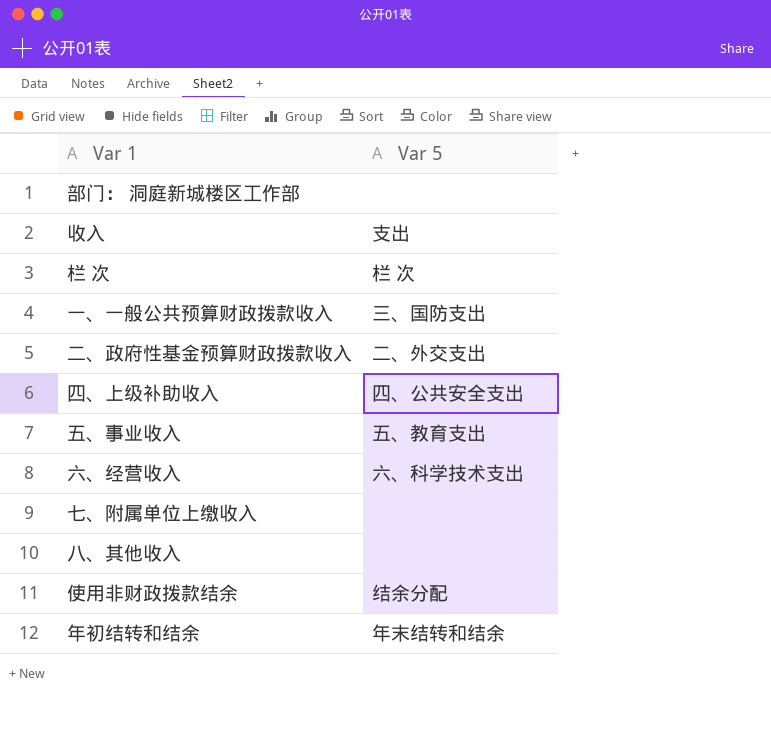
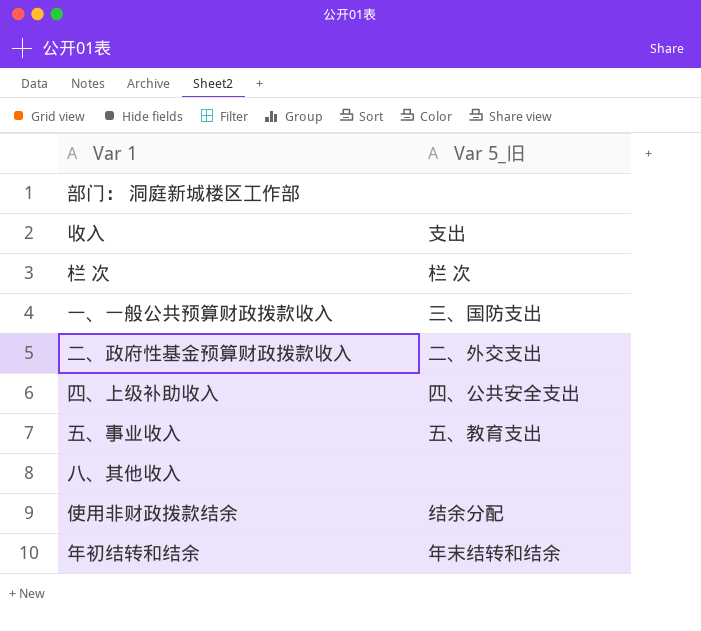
column name: Var 5 -> Var 5_旧
row 六、经营收入: 六、科学技术支出 -> none
row 七、附属单位上缴收入: none -> none

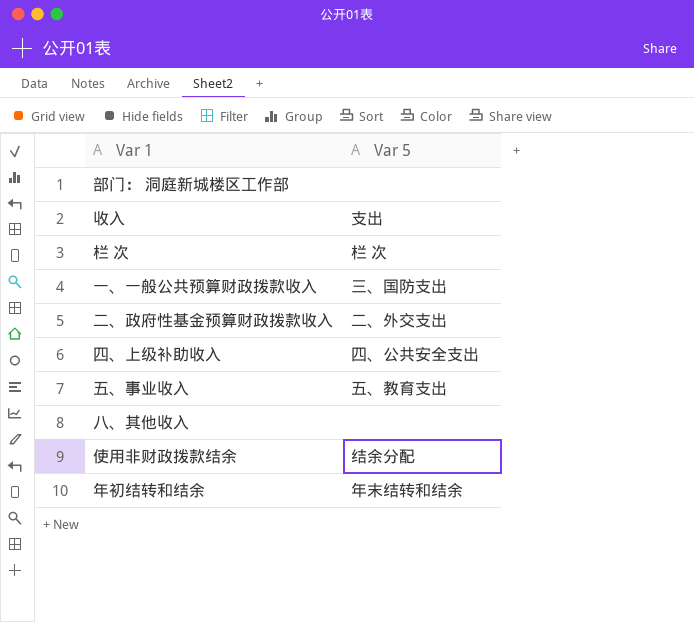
column name: Var 5_旧 -> Var 5

